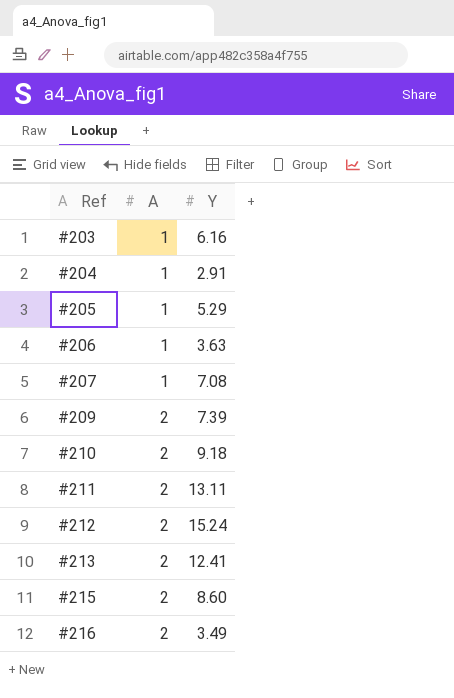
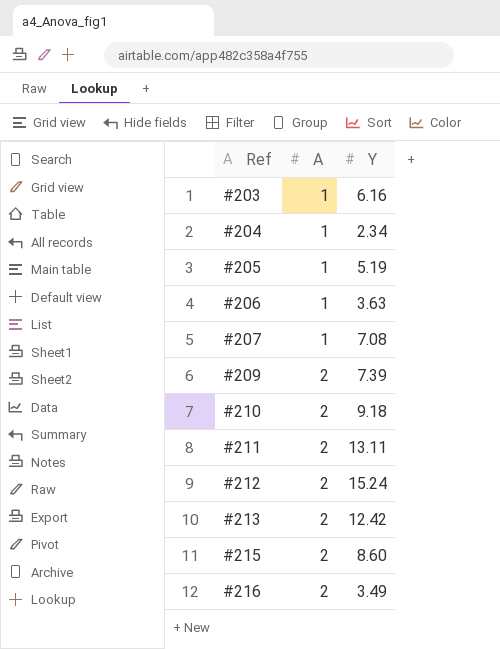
#204 | Y: 2.91 -> 2.34
#205 | Y: 5.29 -> 5.19
#213 | Y: 12.41 -> 12.42

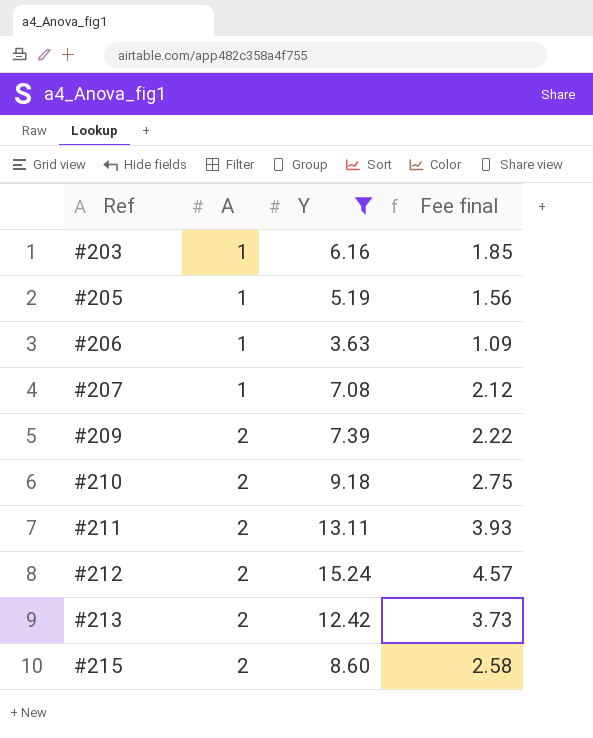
filter: none -> Y >= 3.63
column Fee final | formula: none -> [Y] * 0.3

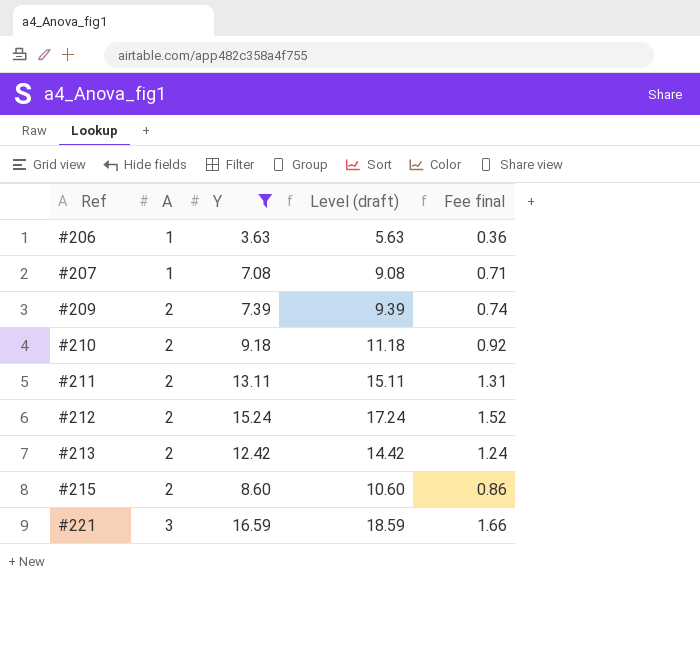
column Level (draft) | formula: none -> [Y] + 2
column Fee final | formula: [Y] * 0.3 -> [Y] * 0.1
row #203: 1 | 6.16 | 1.85 -> none
row #205: 1 | 5.19 | 1.56 -> none
row #221: none -> 3 | 16.59 | 18.59 | 1.66

